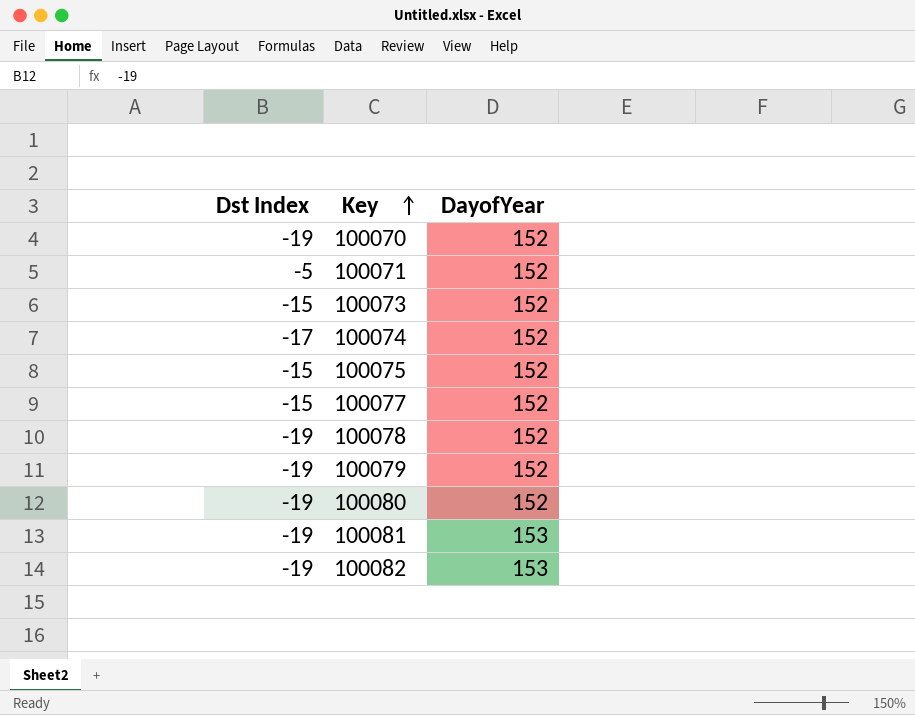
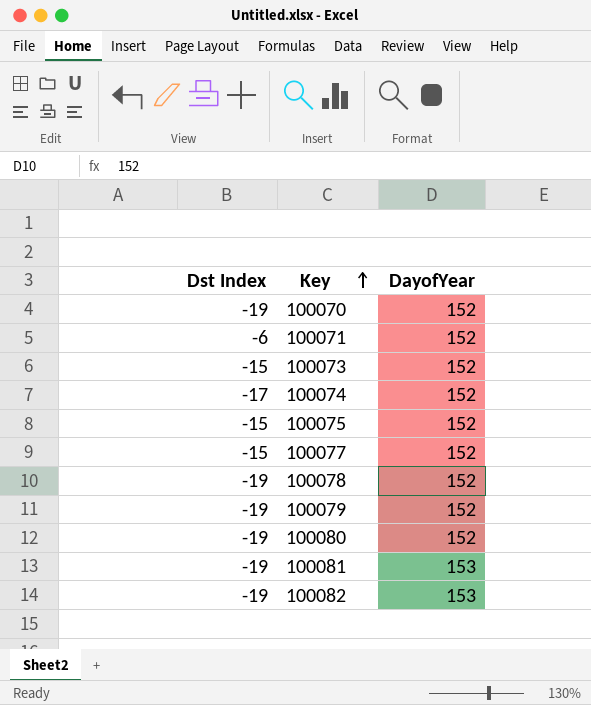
100071 | Dst Index: -5 -> -6

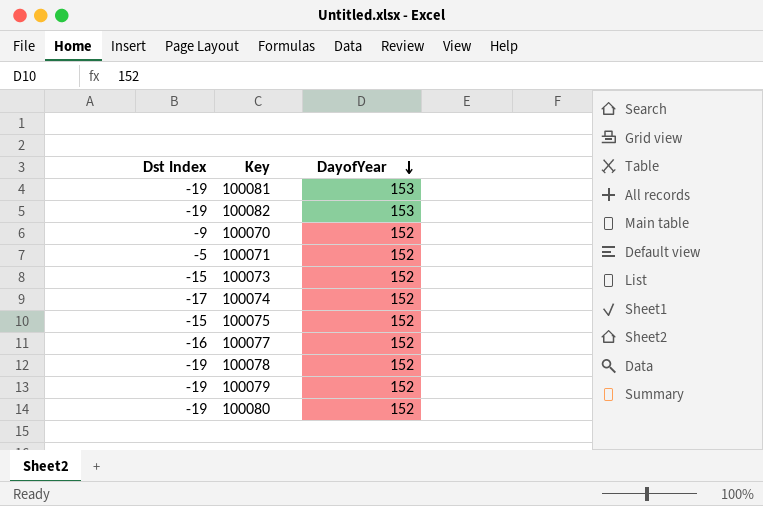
row order: Key ascending -> DayofYear descending
100070 | Dst Index: -19 -> -9
100071 | Dst Index: -6 -> -5
100077 | Dst Index: -15 -> -16

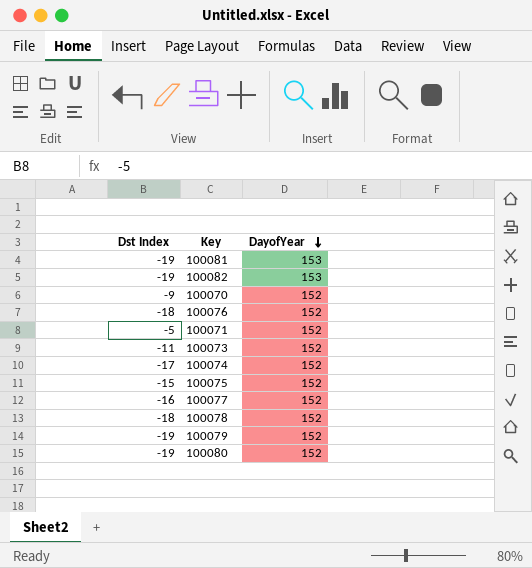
row 100076: none -> -18 | 152
100073 | Dst Index: -15 -> -11
100078 | Dst Index: -19 -> -18

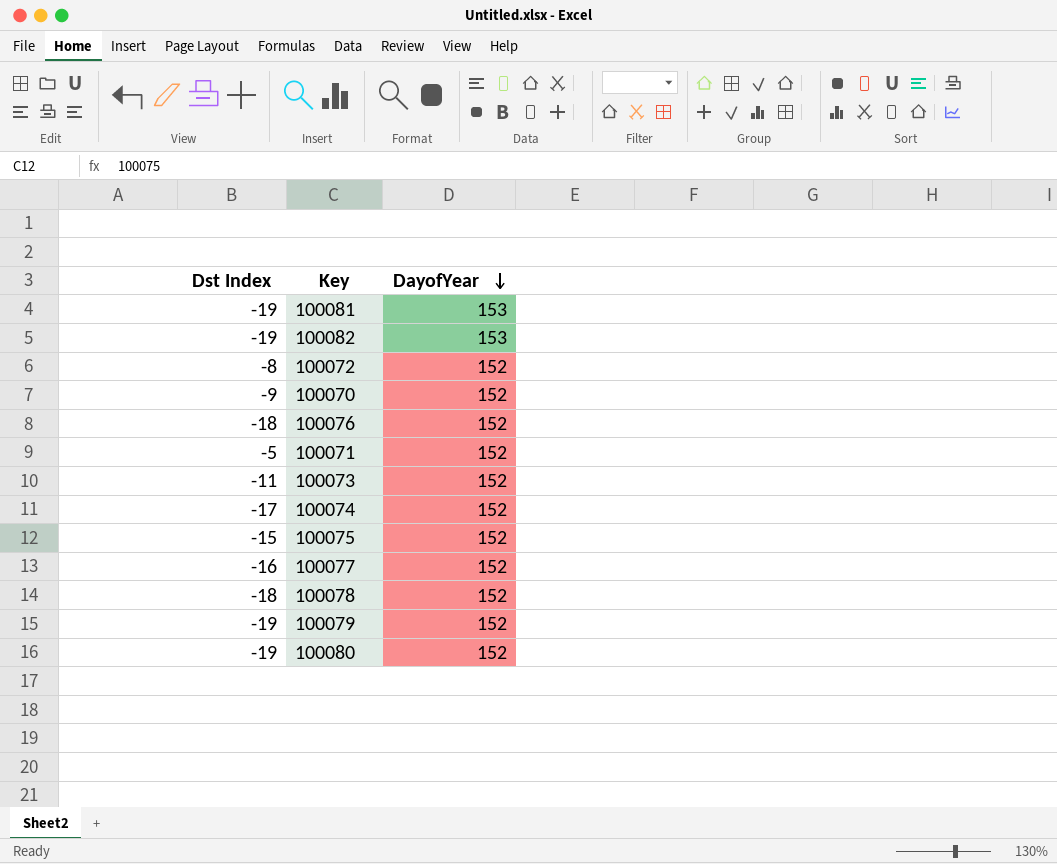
row 100072: none -> -8 | 152

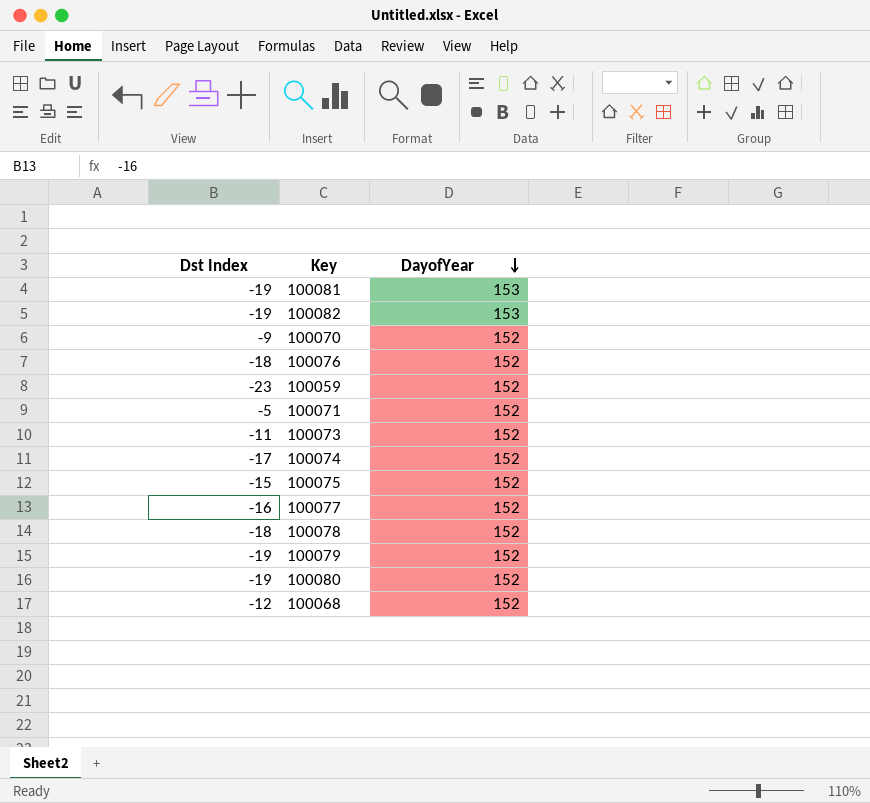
row 100072: -8 | 152 -> none
row 100059: none -> -23 | 152
row 100068: none -> -12 | 152

